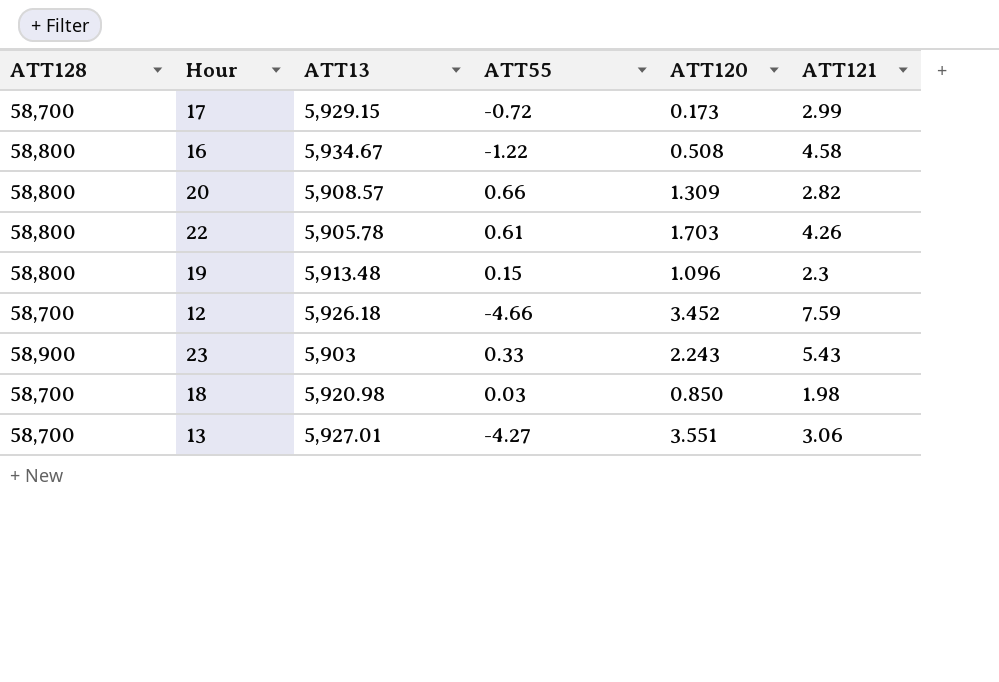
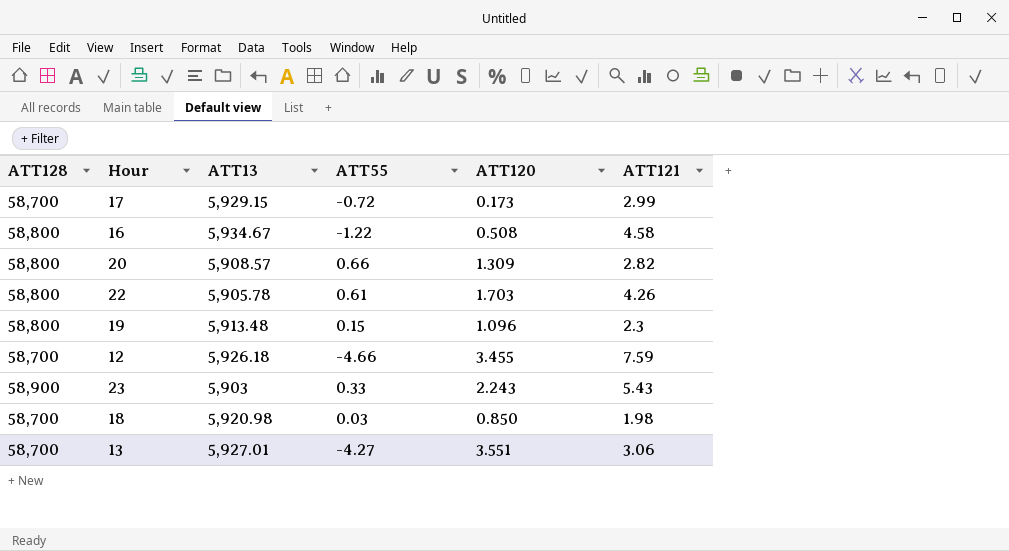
12 | ATT120: 3.452 -> 3.455

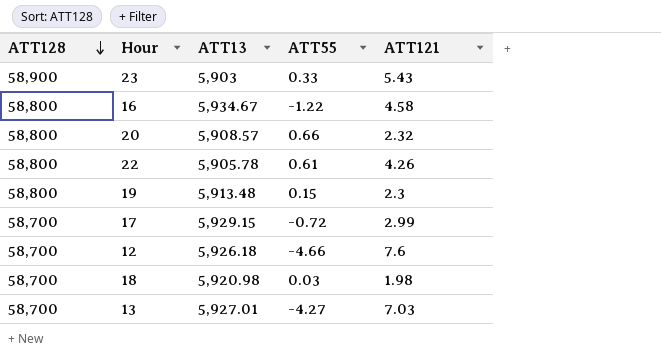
row order: none -> ATT128 descending
column ATT120 | position: 5 -> none
20 | ATT121: 2.82 -> 2.32
12 | ATT121: 7.59 -> 7.6
13 | ATT121: 3.06 -> 7.03

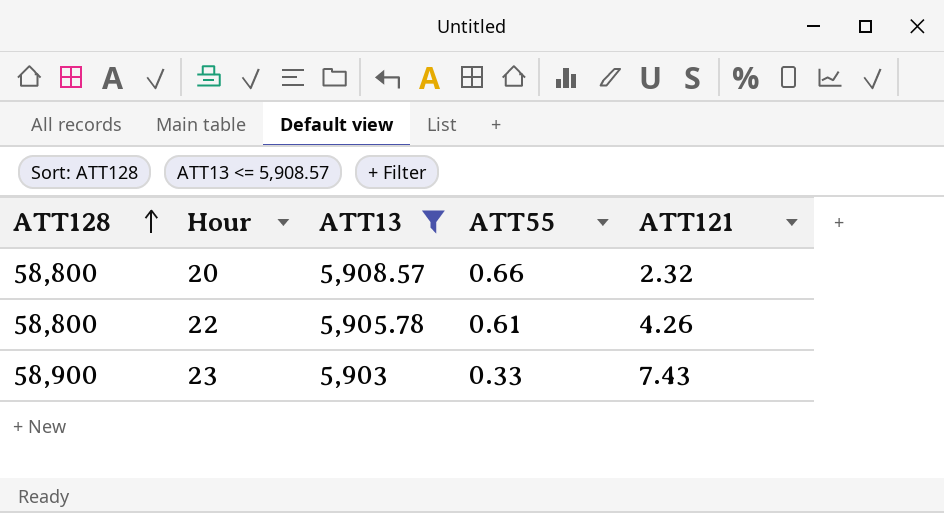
filter: none -> ATT13 <= 5,908.57
row order: ATT128 descending -> ATT128 ascending
23 | ATT121: 5.43 -> 7.43

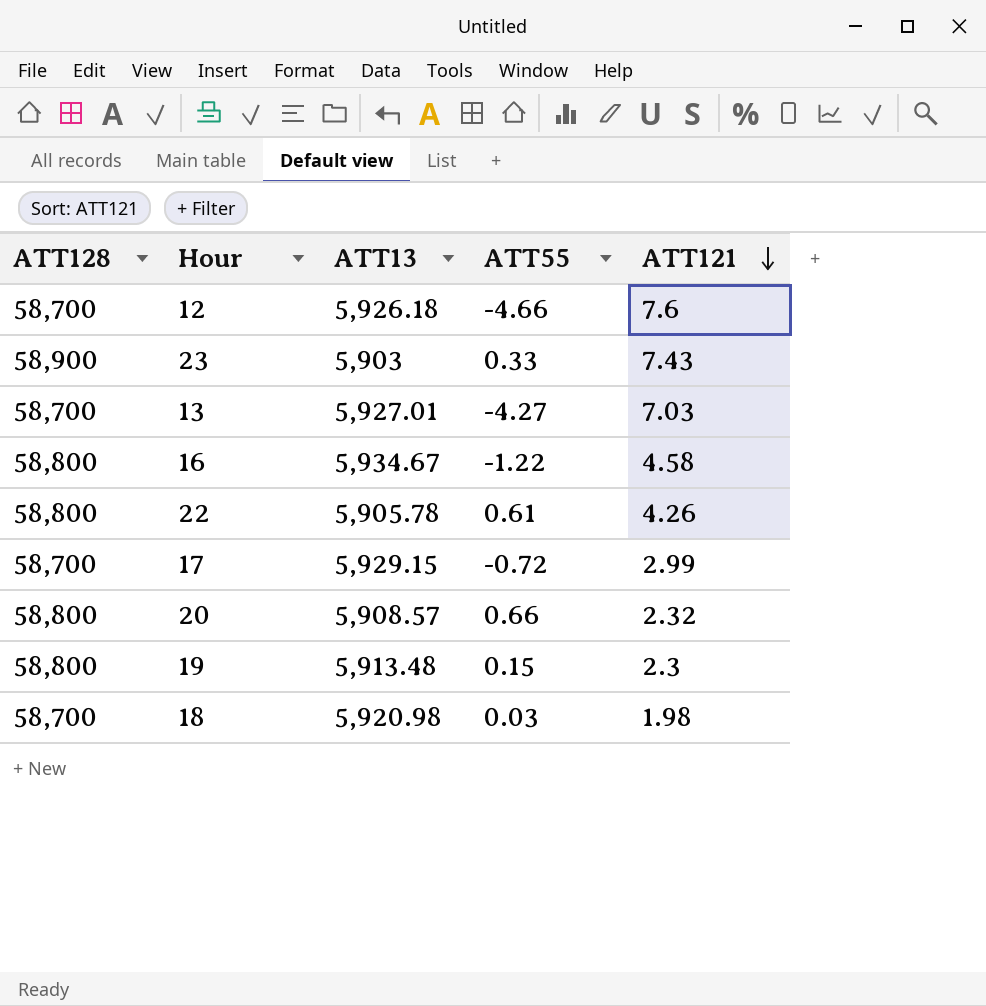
filter: ATT13 <= 5,908.57 -> none
row order: ATT128 ascending -> ATT121 descending

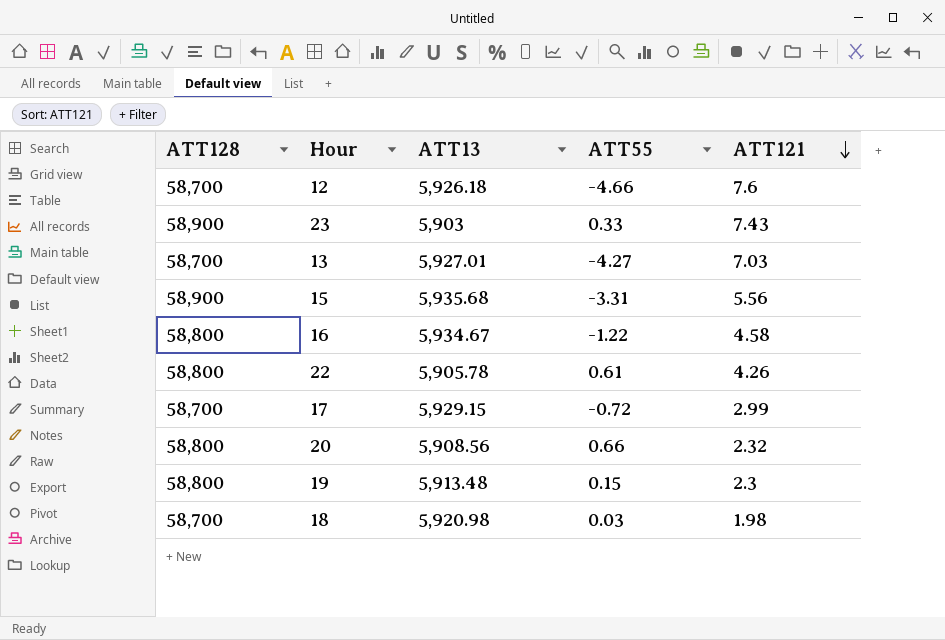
row 15: none -> 58,900 | 5,935.68 | -3.31 | 5.56
20 | ATT13: 5,908.57 -> 5,908.56

